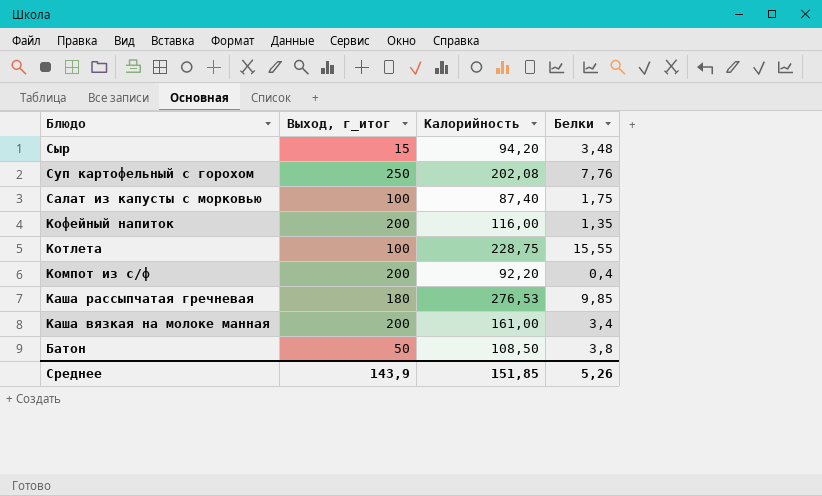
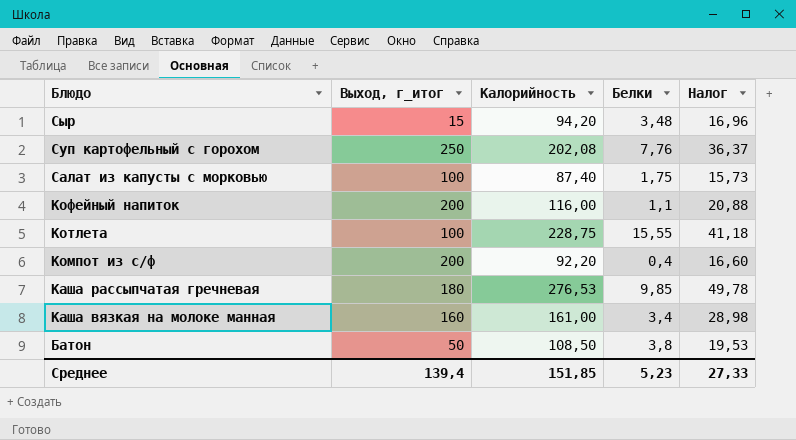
column Налог | formula: none -> [Калорийность] * 0,18
Кофейный напиток | Белки: 1,35 -> 1,1
Каша вязкая на молоке манная | Выход, г_итог: 200 -> 160
Среднее | Выход, г_итог: 143,9 -> 139,4
Среднее | Белки: 5,26 -> 5,23

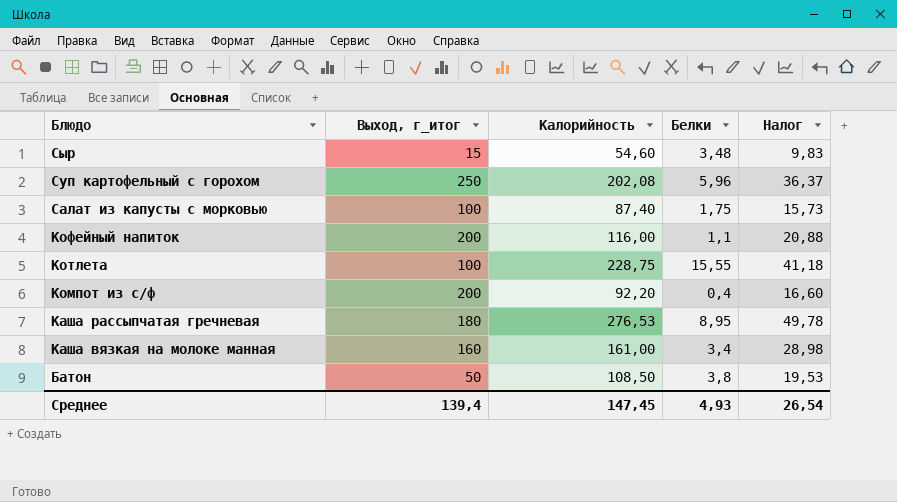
Сыр | Калорийность: 94,20 -> 54,60
Сыр | Налог: 16,96 -> 9,83
Суп картофельный с горохом | Белки: 7,76 -> 5,96
Каша рассыпчатая гречневая | Белки: 9,85 -> 8,95
Среднее | Калорийность: 151,85 -> 147,45
Среднее | Белки: 5,23 -> 4,93
Среднее | Налог: 27,33 -> 26,54

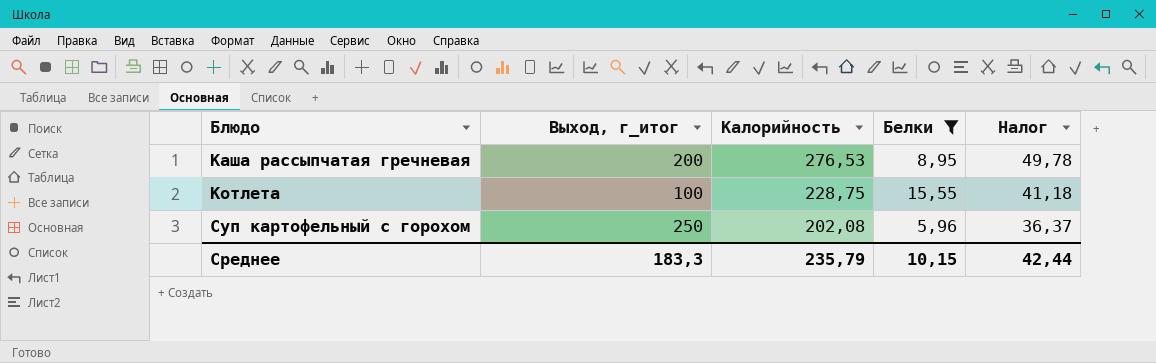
filter: none -> Белки >= 5,96
row order: Блюдо descending -> Блюдо ascending
Каша рассыпчатая гречневая | Выход, г_итог: 180 -> 200
Среднее | Выход, г_итог: 139,4 -> 183,3
Среднее | Калорийность: 147,45 -> 235,79
Среднее | Белки: 4,93 -> 10,15
Среднее | Налог: 26,54 -> 42,44

